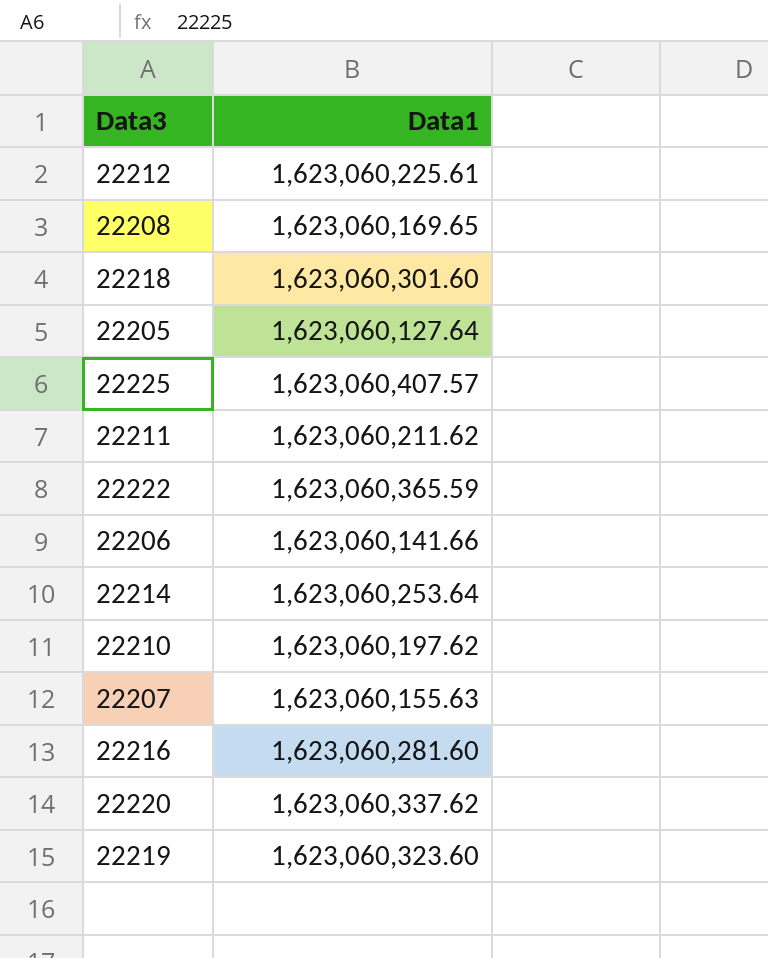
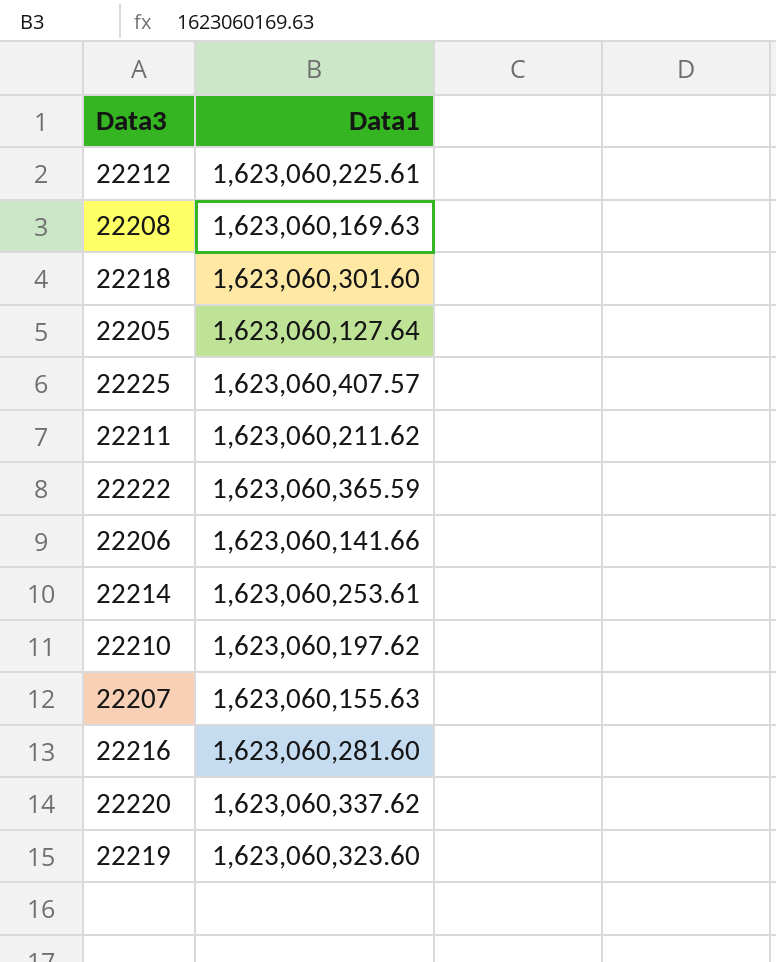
22208 | Data1: 1,623,060,169.65 -> 1,623,060,169.63
22214 | Data1: 1,623,060,253.64 -> 1,623,060,253.61

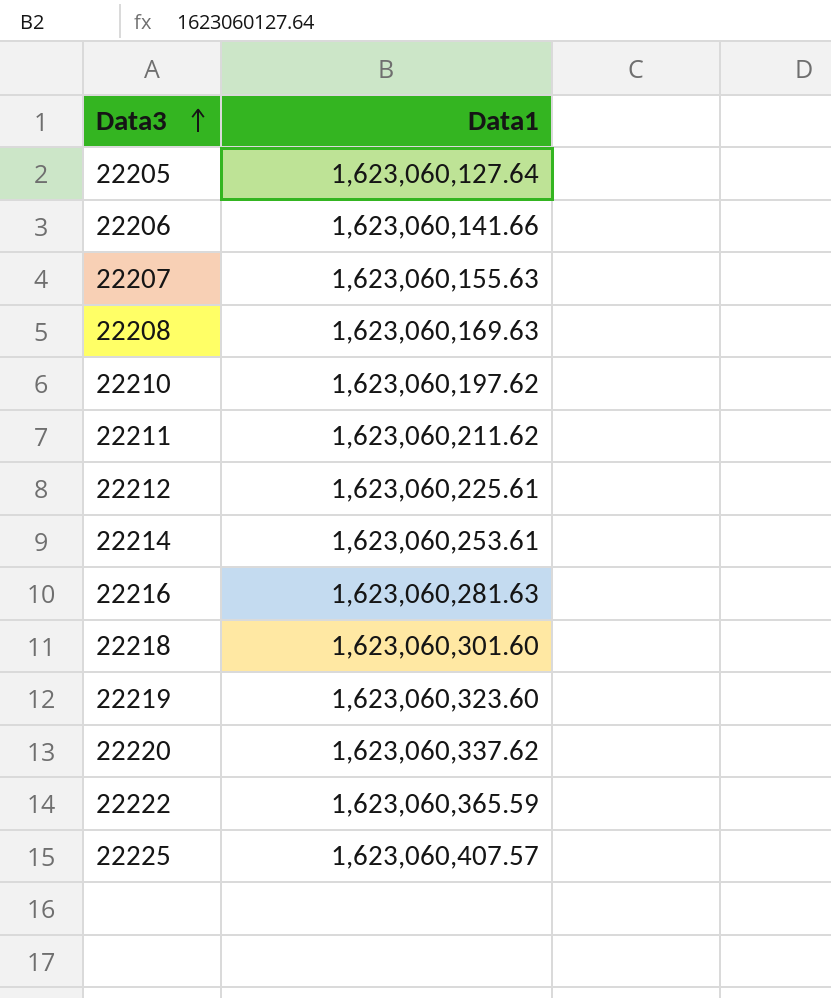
row order: none -> Data3 ascending
22216 | Data1: 1,623,060,281.60 -> 1,623,060,281.63

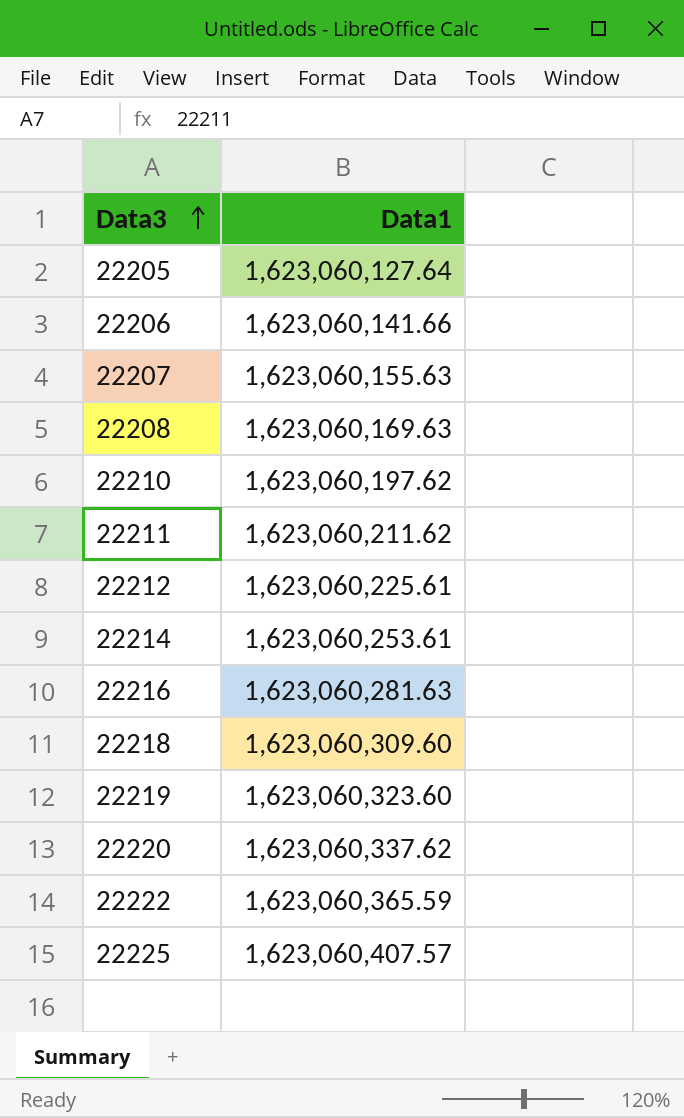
22218 | Data1: 1,623,060,301.60 -> 1,623,060,309.60

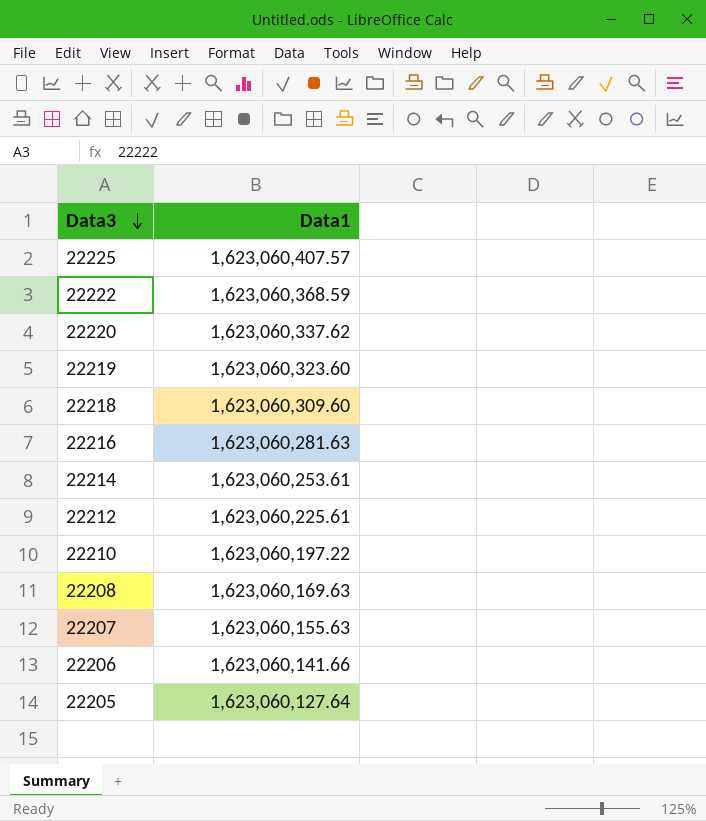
row order: Data3 ascending -> Data3 descending
row 22211: 1,623,060,211.62 -> none
22222 | Data1: 1,623,060,365.59 -> 1,623,060,368.59
22210 | Data1: 1,623,060,197.62 -> 1,623,060,197.22

